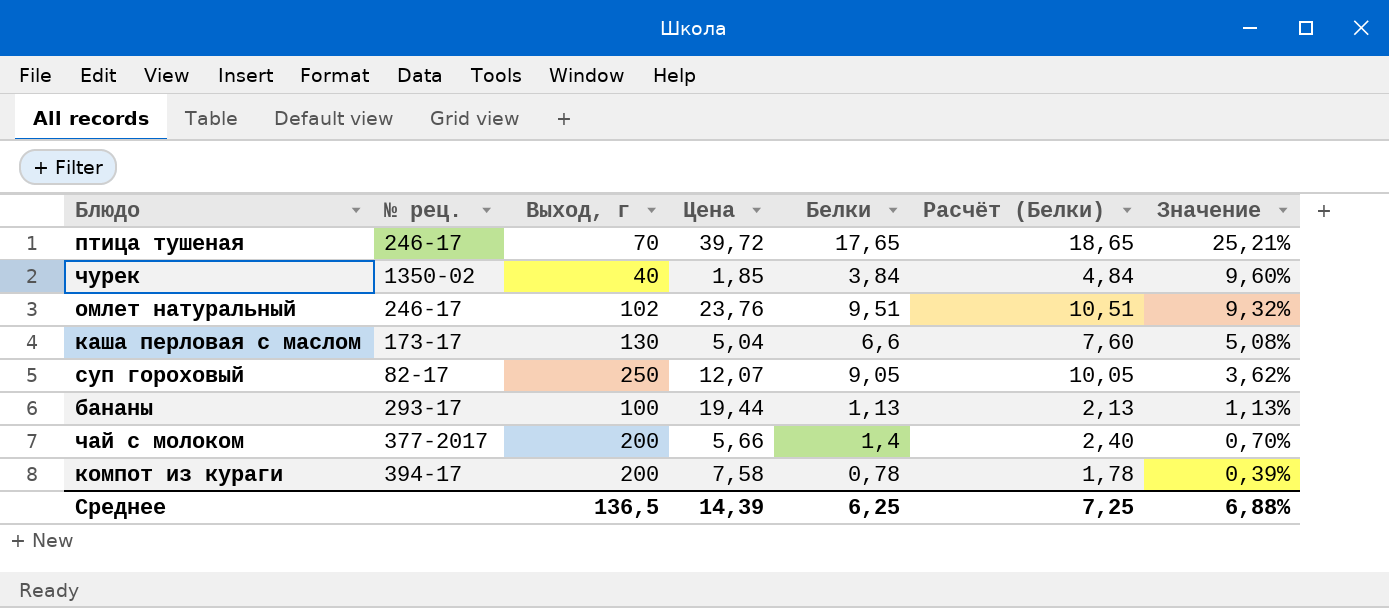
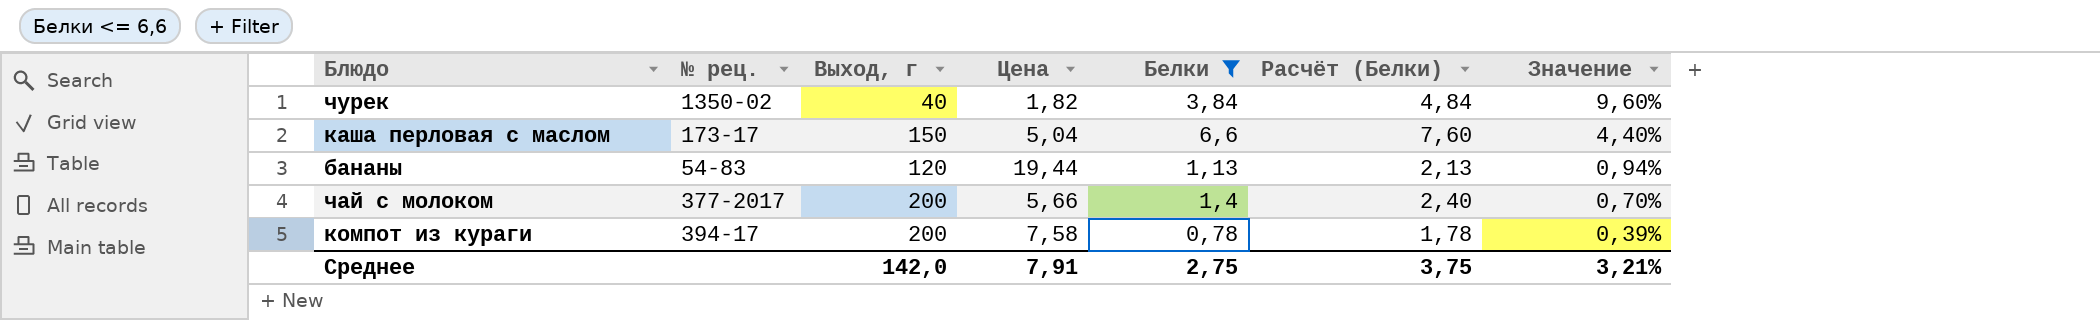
filter: none -> Белки <= 6,6
чурек | Цена: 1,85 -> 1,82
каша перловая с маслом | Выход, г: 130 -> 150
каша перловая с маслом | Значение: 5,08% -> 4,40%
бананы | № рец.: 293-17 -> 54-83
бананы | Выход, г: 100 -> 120
бананы | Значение: 1,13% -> 0,94%
Среднее | Выход, г: 136,5 -> 142,0
Среднее | Цена: 14,39 -> 7,91
Среднее | Белки: 6,25 -> 2,75
Среднее | Расчёт (Белки): 7,25 -> 3,75
Среднее | Значение: 6,88% -> 3,21%

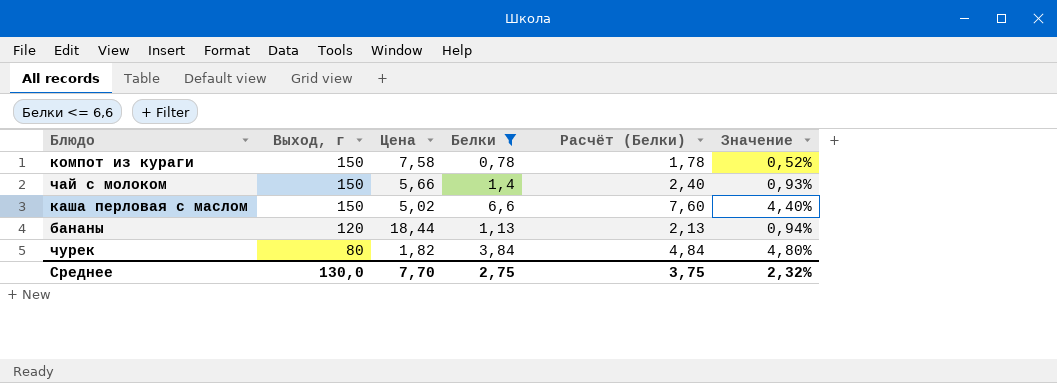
row order: Значение descending -> Выход, г descending
column № рец. | position: 2 -> none
компот из кураги | Выход, г: 200 -> 150
компот из кураги | Значение: 0,39% -> 0,52%
чай с молоком | Выход, г: 200 -> 150
чай с молоком | Значение: 0,70% -> 0,93%
каша перловая с маслом | Цена: 5,04 -> 5,02
бананы | Цена: 19,44 -> 18,44
чурек | Выход, г: 40 -> 80
чурек | Значение: 9,60% -> 4,80%
Среднее | Выход, г: 142,0 -> 130,0
Среднее | Цена: 7,91 -> 7,70
Среднее | Значение: 3,21% -> 2,32%

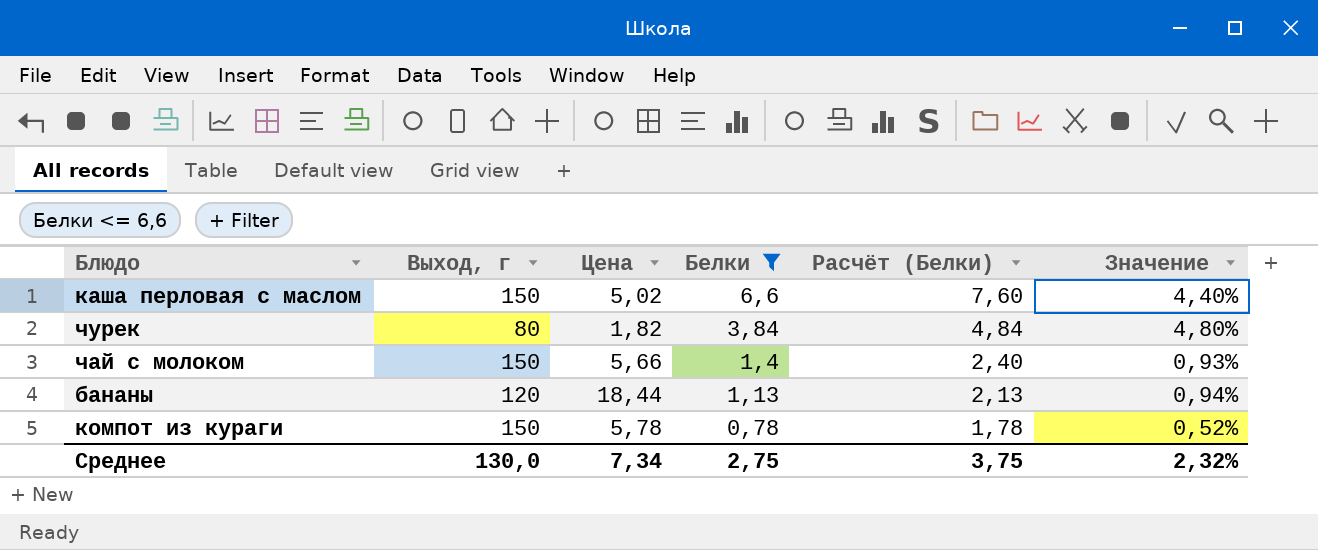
row order: Выход, г descending -> Белки descending
компот из кураги | Цена: 7,58 -> 5,78
Среднее | Цена: 7,70 -> 7,34

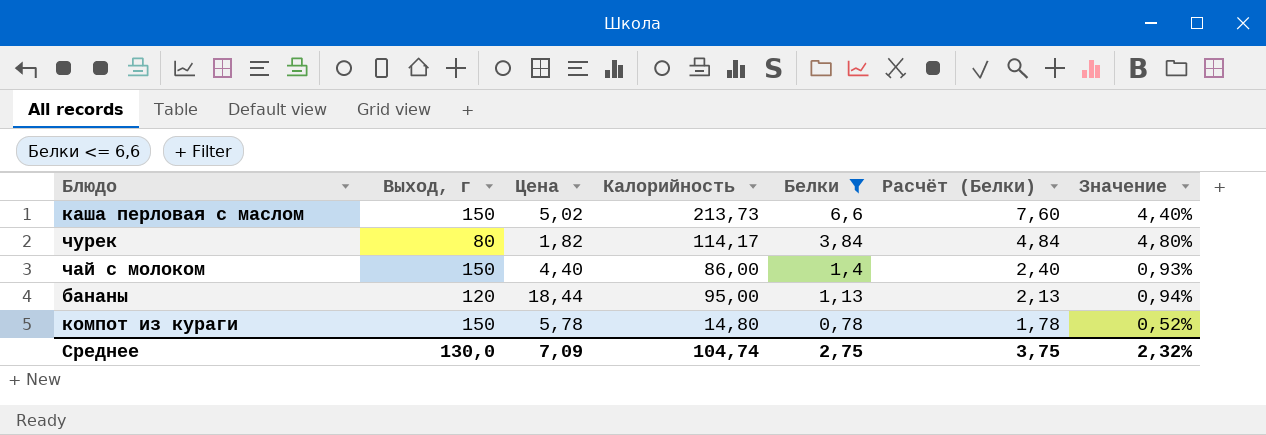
column Калорийность | position: none -> 4
чай с молоком | Цена: 5,66 -> 4,40
Среднее | Цена: 7,34 -> 7,09

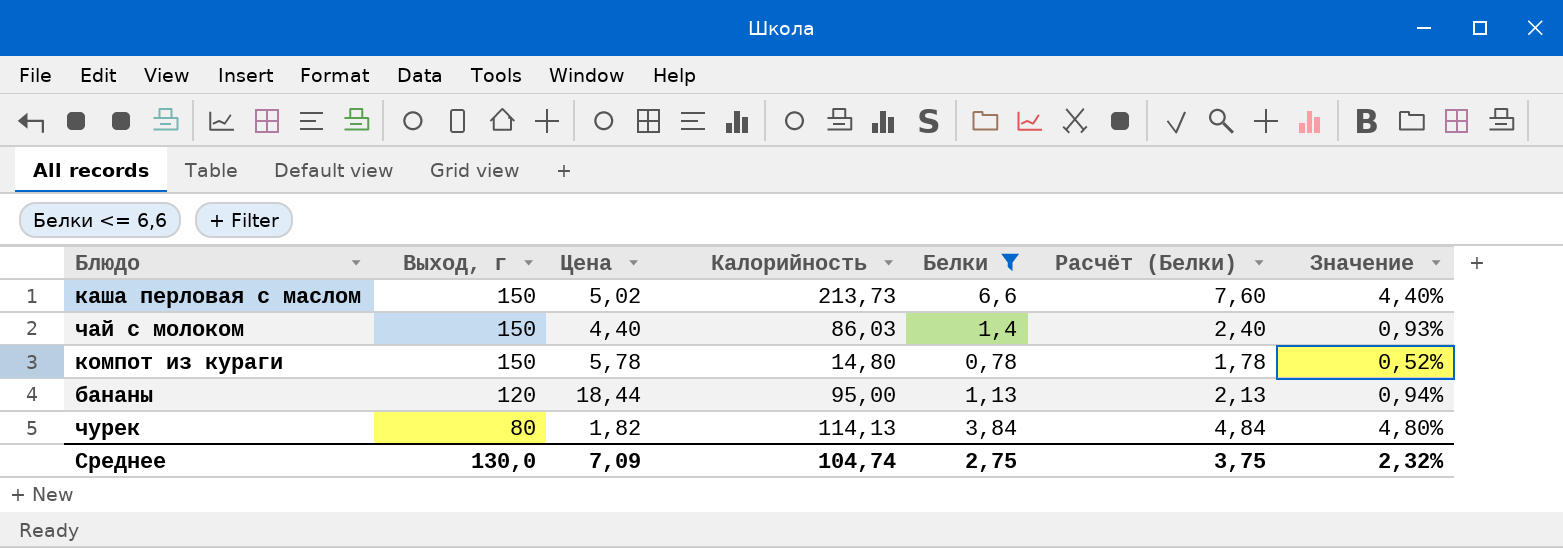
row order: Белки descending -> Выход, г descending
чай с молоком | Калорийность: 86,00 -> 86,03
чурек | Калорийность: 114,17 -> 114,13

